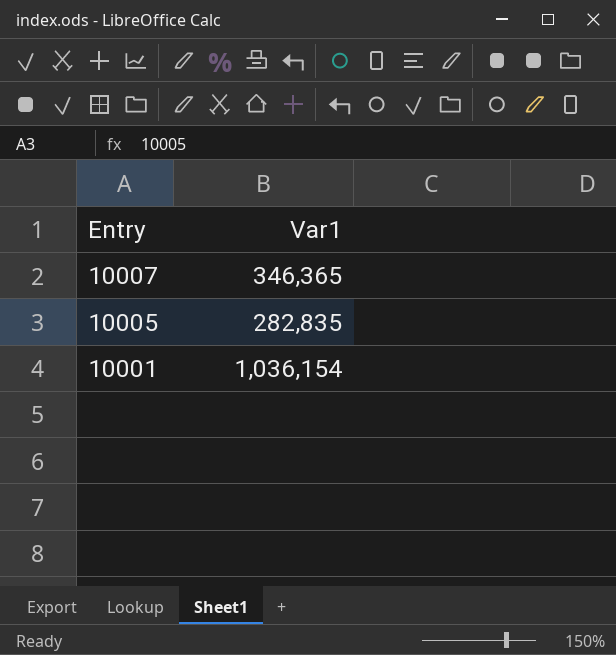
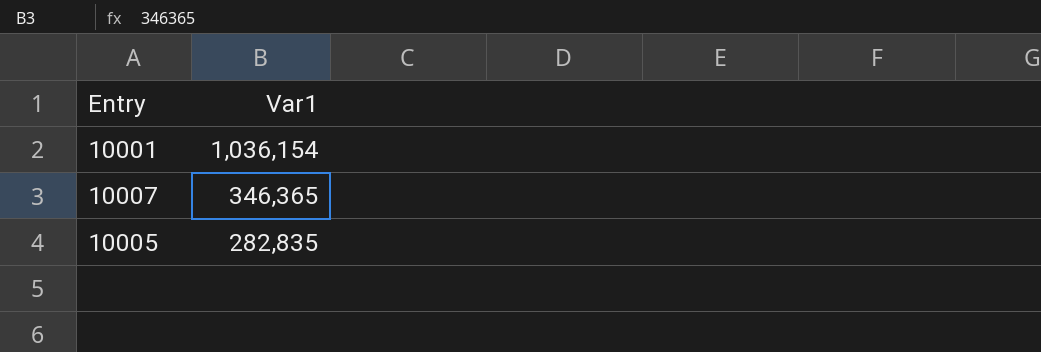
row order: Entry descending -> Var1 descending

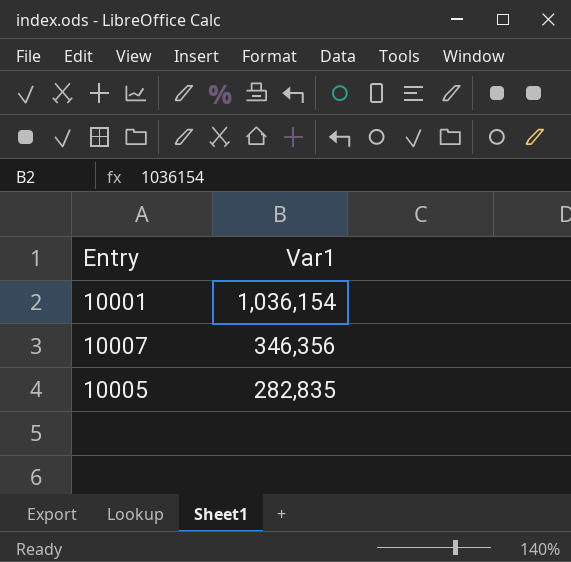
10007 | Var1: 346,365 -> 346,356

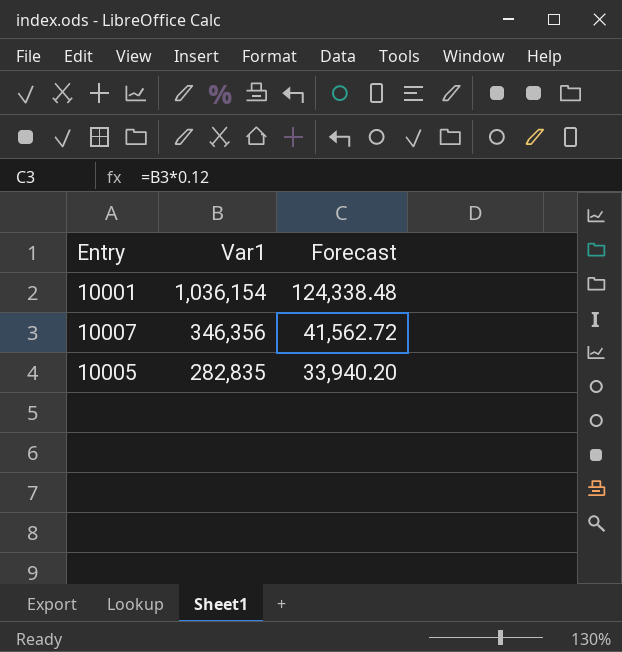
column Forecast | formula: none -> [Var1] * 0.12

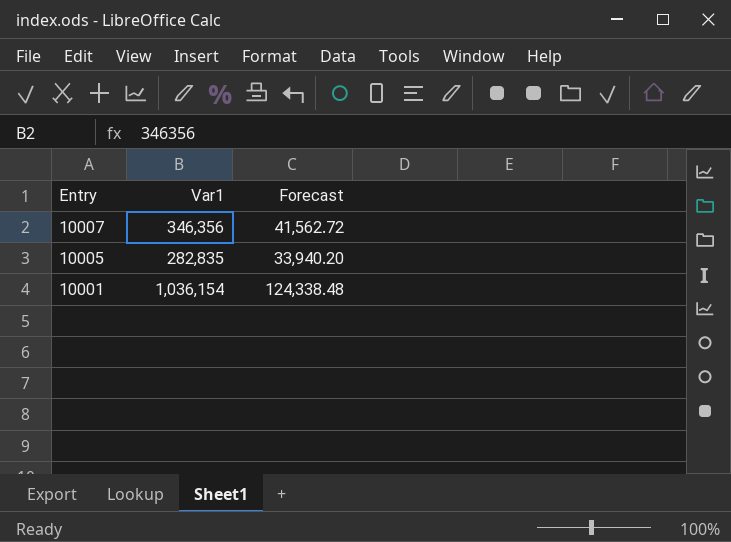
row order: Var1 descending -> Entry descending

